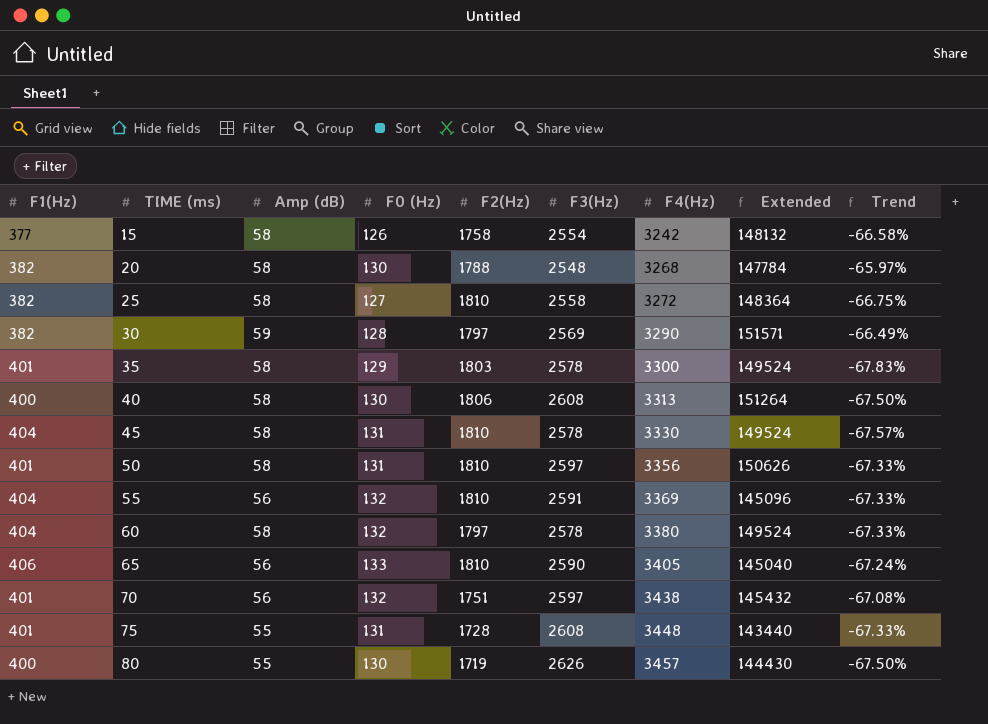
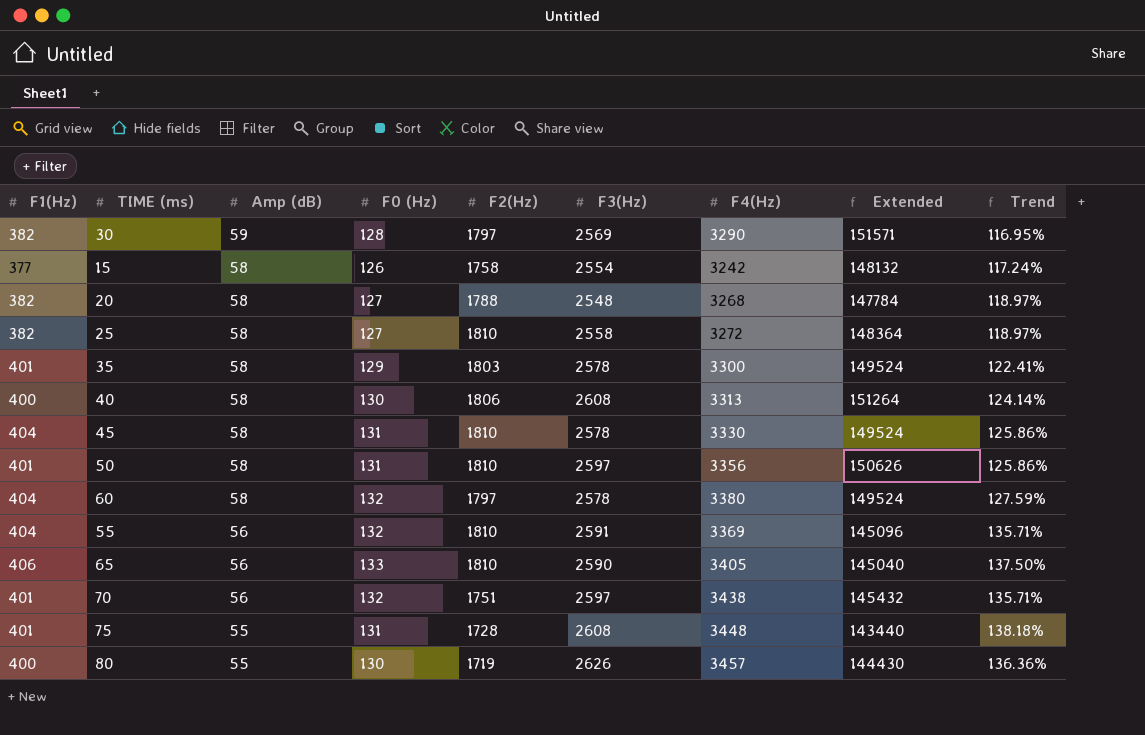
row order: TIME (ms) ascending -> Amp (dB) descending
column Trend | formula: ([F0 (Hz)] - [F1(Hz)]) / [F1(Hz)] -> ([F0 (Hz)] - [Amp (dB)]) / [Amp (dB)]
20 | F0 (Hz): 130 -> 127

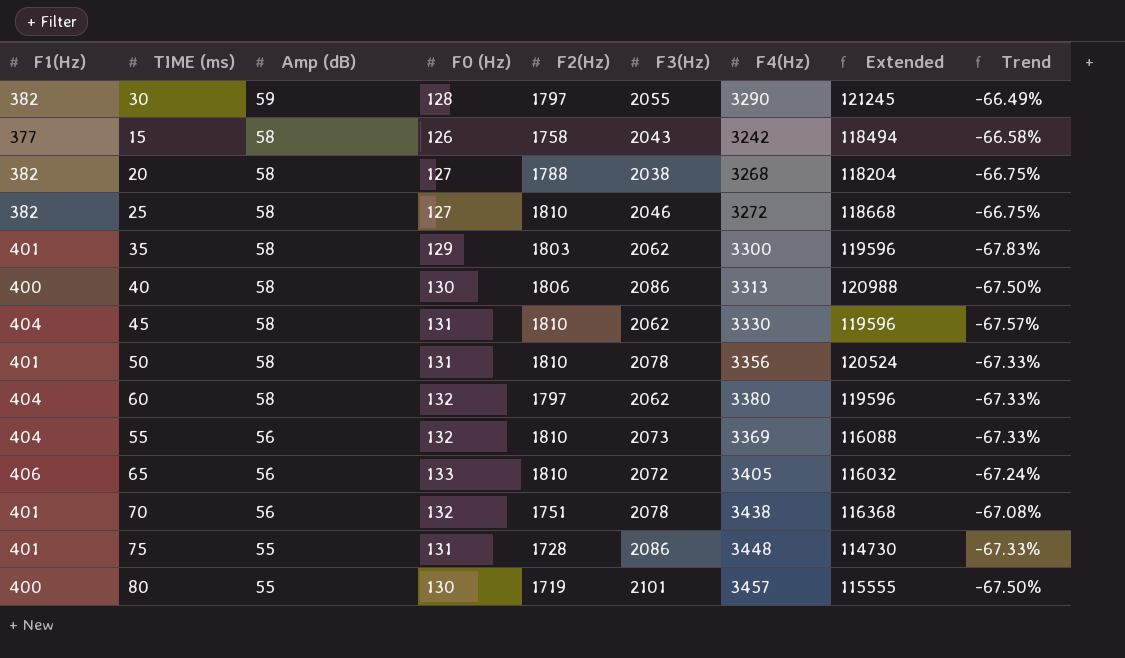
column Trend | formula: ([F0 (Hz)] - [Amp (dB)]) / [Amp (dB)] -> ([F0 (Hz)] - [F1(Hz)]) / [F1(Hz)]
30 | F3(Hz): 2569 -> 2055
30 | Extended: 151571 -> 121245
15 | F3(Hz): 2554 -> 2043
15 | Extended: 148132 -> 118494
20 | F3(Hz): 2548 -> 2038
20 | Extended: 147784 -> 118204
25 | F3(Hz): 2558 -> 2046
25 | Extended: 148364 -> 118668
35 | F3(Hz): 2578 -> 2062
35 | Extended: 149524 -> 119596
40 | F3(Hz): 2608 -> 2086
40 | Extended: 151264 -> 120988
45 | F3(Hz): 2578 -> 2062
45 | Extended: 149524 -> 119596
50 | F3(Hz): 2597 -> 2078
50 | Extended: 150626 -> 120524
60 | F3(Hz): 2578 -> 2062
60 | Extended: 149524 -> 119596
55 | F3(Hz): 2591 -> 2073
55 | Extended: 145096 -> 116088
65 | F3(Hz): 2590 -> 2072
65 | Extended: 145040 -> 116032
70 | F3(Hz): 2597 -> 2078
70 | Extended: 145432 -> 116368
75 | F3(Hz): 2608 -> 2086
75 | Extended: 143440 -> 114730
80 | F3(Hz): 2626 -> 2101
80 | Extended: 144430 -> 115555

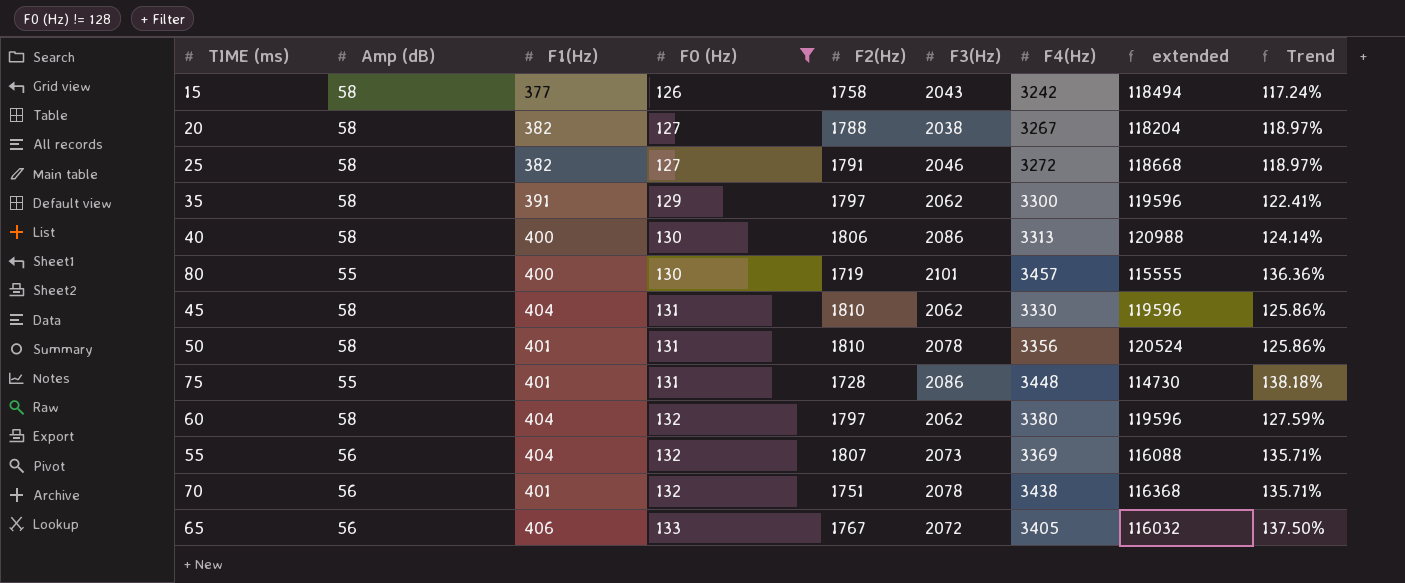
filter: none -> F0 (Hz) != 128
row order: Amp (dB) descending -> F0 (Hz) ascending
column F1(Hz) | position: 1 -> 3
column name: Extended -> extended
column Trend | formula: ([F0 (Hz)] - [F1(Hz)]) / [F1(Hz)] -> ([F0 (Hz)] - [Amp (dB)]) / [Amp (dB)]
20 | F4(Hz): 3268 -> 3267
25 | F2(Hz): 1810 -> 1791
35 | F1(Hz): 401 -> 391
35 | F2(Hz): 1803 -> 1797
55 | F2(Hz): 1810 -> 1807
65 | F2(Hz): 1810 -> 1767

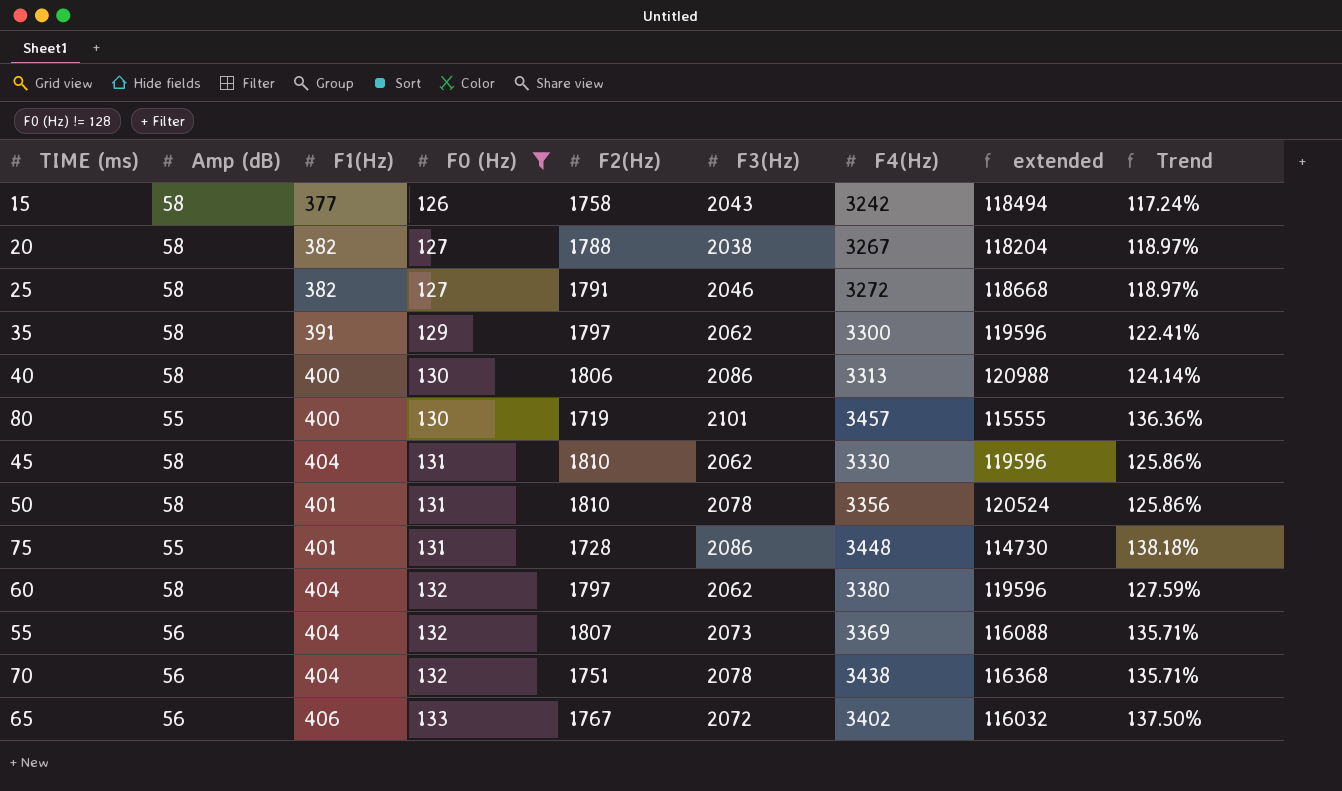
70 | F1(Hz): 401 -> 404
65 | F4(Hz): 3405 -> 3402

